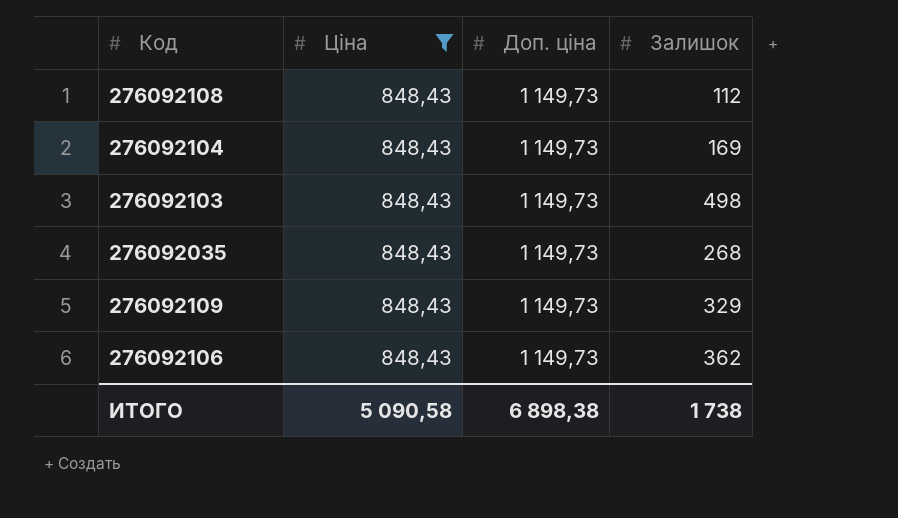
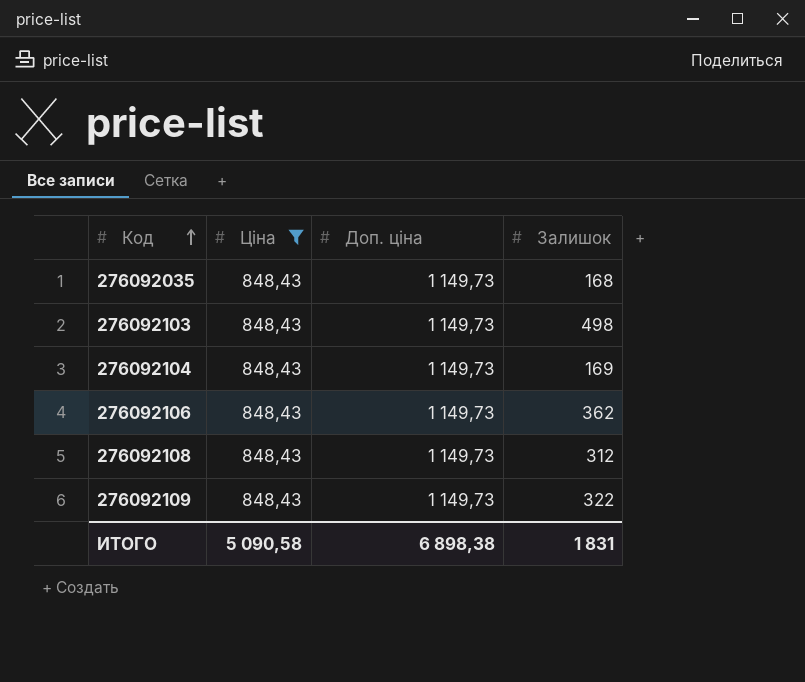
row order: none -> Код ascending
276092035 | Залишок: 268 -> 168
276092108 | Залишок: 112 -> 312
276092109 | Залишок: 329 -> 322
ИТОГО | Залишок: 1 738 -> 1 831

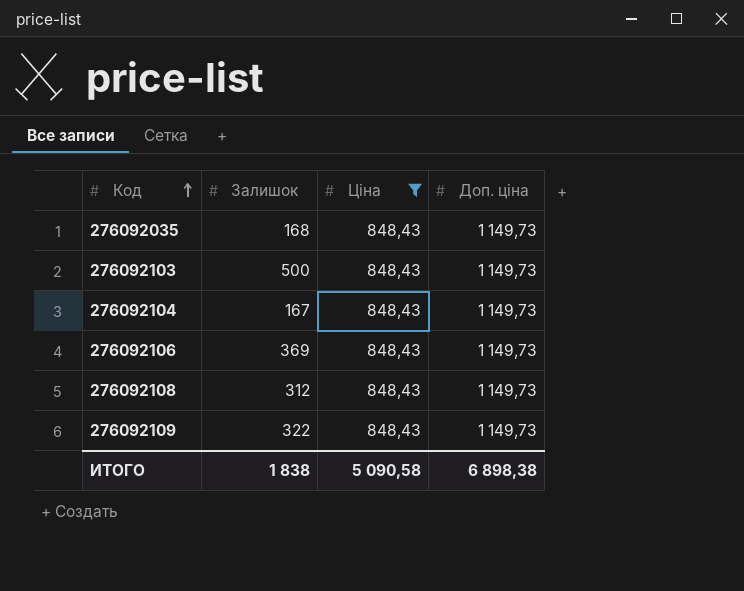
column Залишок | position: 4 -> 2
276092103 | Залишок: 498 -> 500
276092104 | Залишок: 169 -> 167
276092106 | Залишок: 362 -> 369
ИТОГО | Залишок: 1 831 -> 1 838

